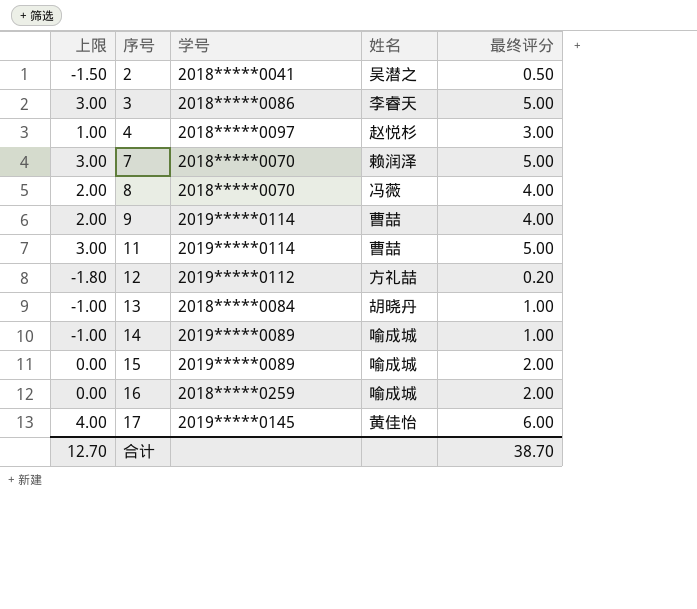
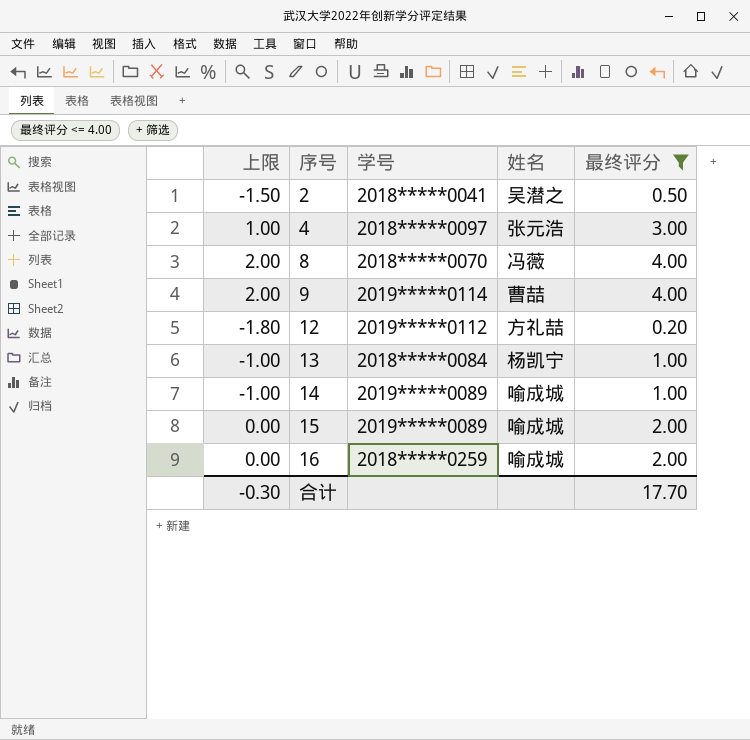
filter: none -> 最终评分 <= 4.00
4 | 姓名: 赵悦杉 -> 张元浩
13 | 姓名: 胡晓丹 -> 杨凯宁
合计 | 上限: 12.70 -> -0.30
合计 | 最终评分: 38.70 -> 17.70

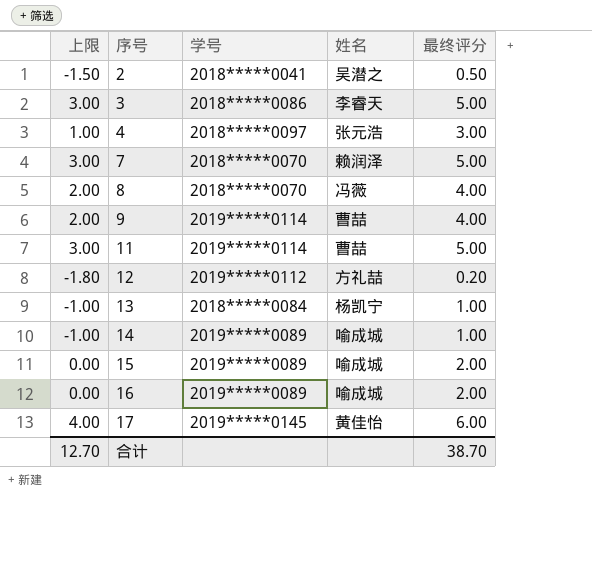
filter: 最终评分 <= 4.00 -> none
16 | 学号: 2018*****0259 -> 2019*****0089
合计 | 上限: -0.30 -> 12.70
合计 | 最终评分: 17.70 -> 38.70

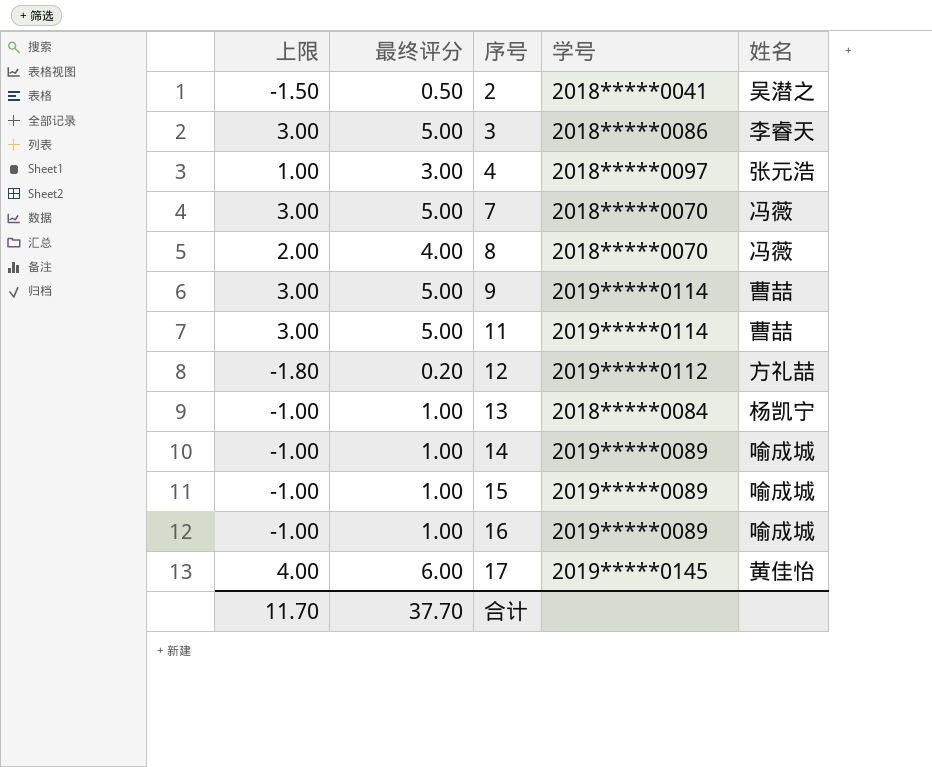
column 最终评分 | position: 5 -> 2
7 | 姓名: 赖润泽 -> 冯薇
9 | 上限: 2.00 -> 3.00
9 | 最终评分: 4.00 -> 5.00
15 | 上限: 0.00 -> -1.00
15 | 最终评分: 2.00 -> 1.00
16 | 上限: 0.00 -> -1.00
16 | 最终评分: 2.00 -> 1.00
合计 | 上限: 12.70 -> 11.70
合计 | 最终评分: 38.70 -> 37.70

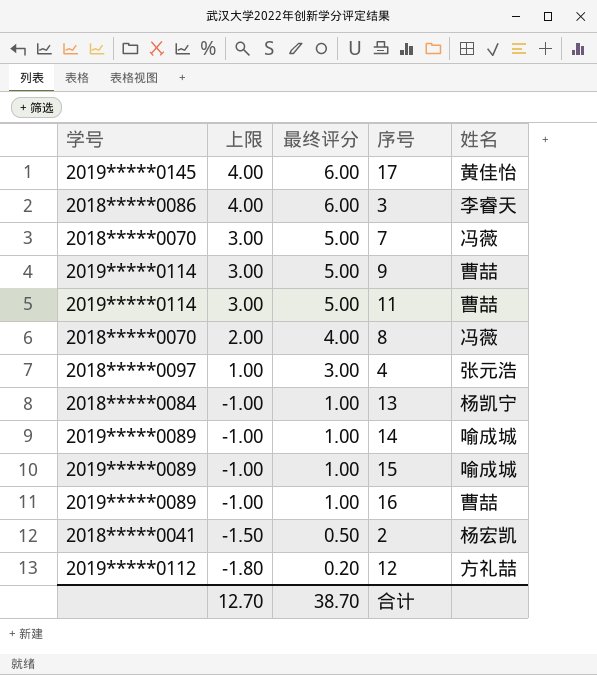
row order: 序号 ascending -> 上限 descending
column 学号 | position: 4 -> 1
3 | 上限: 3.00 -> 4.00
3 | 最终评分: 5.00 -> 6.00
16 | 姓名: 喻成城 -> 曹喆
2 | 姓名: 吴潜之 -> 杨宏凯
合计 | 上限: 11.70 -> 12.70
合计 | 最终评分: 37.70 -> 38.70

